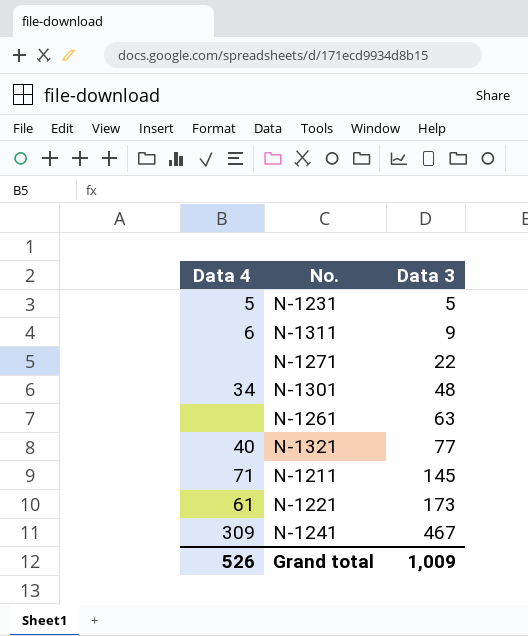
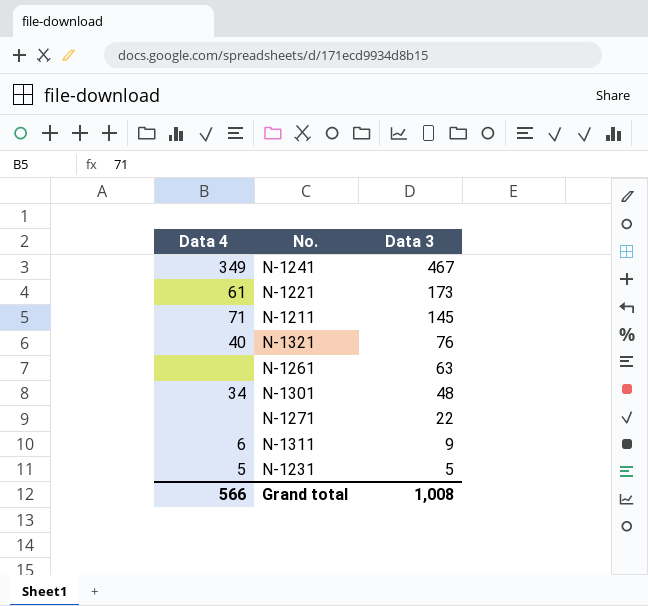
row order: Data 3 ascending -> Data 3 descending
N-1241 | Data 4: 309 -> 349
N-1321 | Data 3: 77 -> 76
Grand total | Data 4: 526 -> 566
Grand total | Data 3: 1,009 -> 1,008

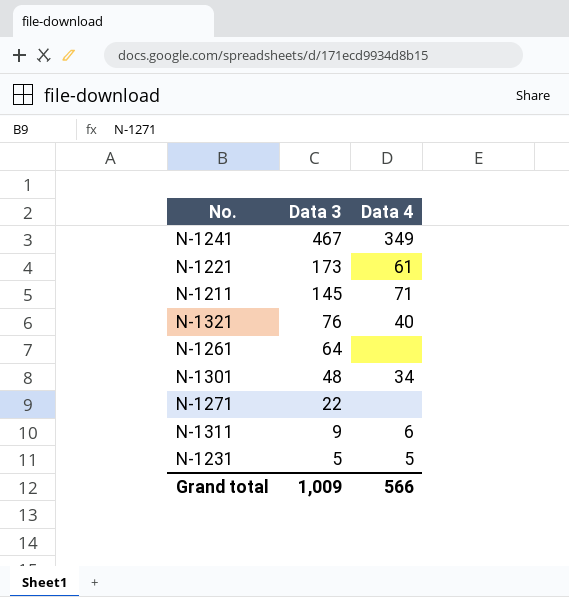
column Data 4 | position: 1 -> 3
N-1261 | Data 3: 63 -> 64
Grand total | Data 3: 1,008 -> 1,009

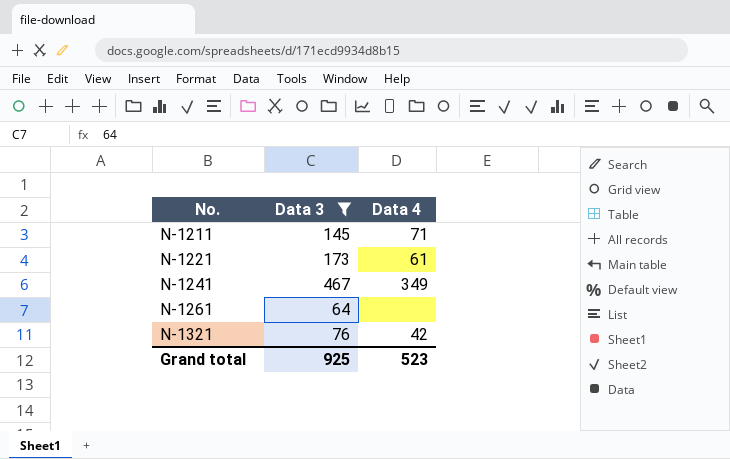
filter: none -> Data 3 >= 64
row order: Data 3 descending -> No. ascending
N-1321 | Data 4: 40 -> 42
Grand total | Data 3: 1,009 -> 925
Grand total | Data 4: 566 -> 523

